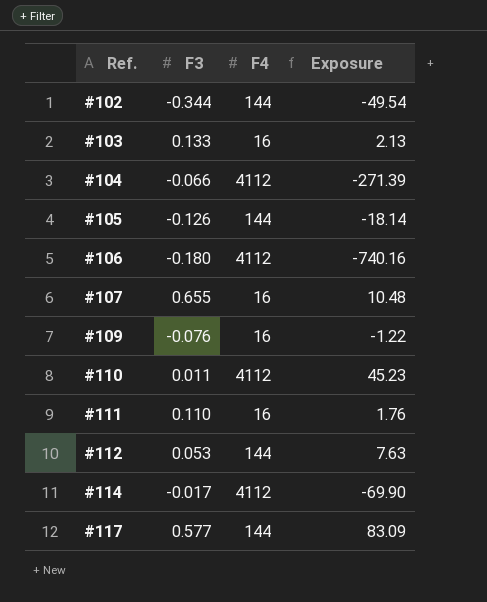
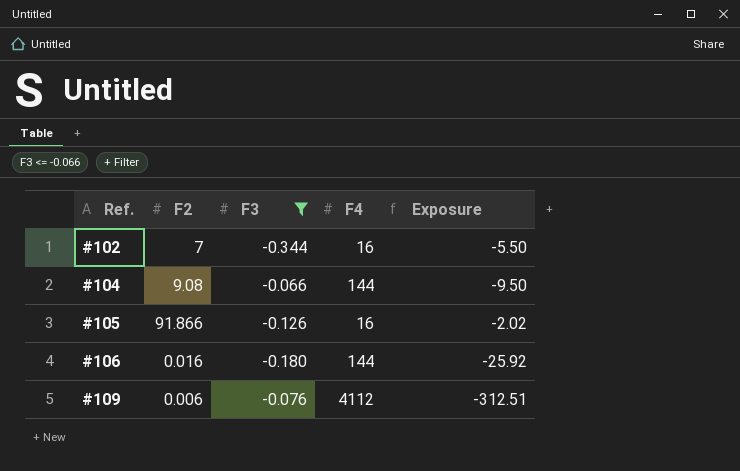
filter: none -> F3 <= -0.066
column F2 | position: none -> 2
#102 | F4: 144 -> 16
#102 | Exposure: -49.54 -> -5.50
#104 | F4: 4112 -> 144
#104 | Exposure: -271.39 -> -9.50
#105 | F4: 144 -> 16
#105 | Exposure: -18.14 -> -2.02
#106 | F4: 4112 -> 144
#106 | Exposure: -740.16 -> -25.92
#109 | F4: 16 -> 4112
#109 | Exposure: -1.22 -> -312.51

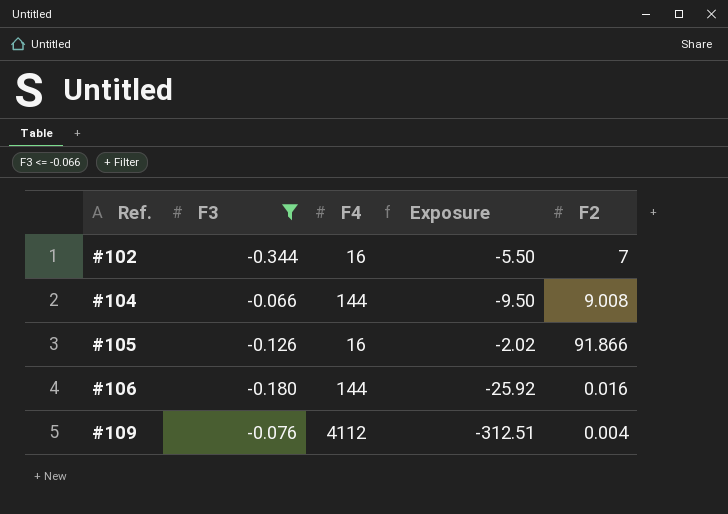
column F2 | position: 2 -> 5
#104 | F2: 9.08 -> 9.008
#109 | F2: 0.006 -> 0.004

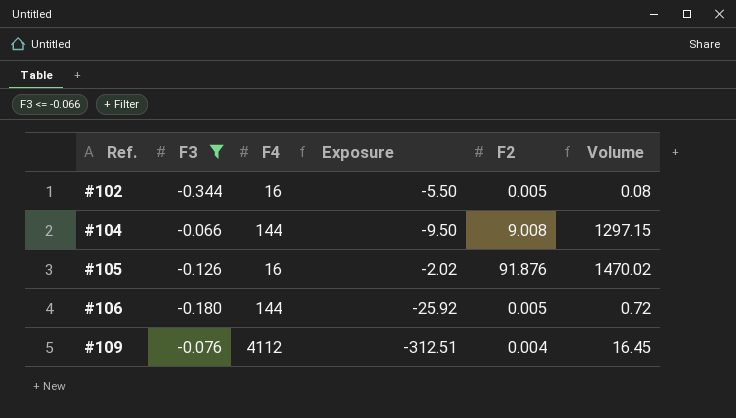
column Volume | formula: none -> [F4] * [F2]
#102 | F2: 7 -> 0.005
#105 | F2: 91.866 -> 91.876
#106 | F2: 0.016 -> 0.005

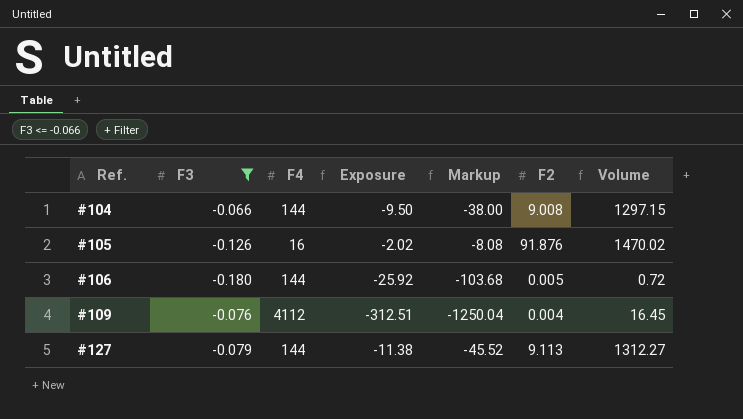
column Markup | formula: none -> [Exposure] * 4
row #102: -0.344 | 16 | -5.50 | 0.005 | 0.08 -> none
row #127: none -> -0.079 | 144 | -11.38 | -45.52 | 9.113 | 1312.27

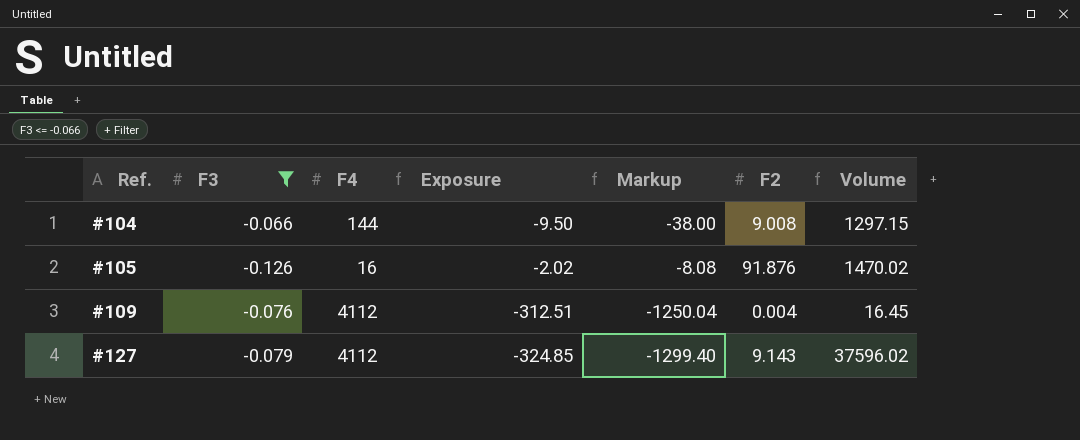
row #106: -0.180 | 144 | -25.92 | -103.68 | 0.005 | 0.72 -> none
#127 | F4: 144 -> 4112
#127 | Exposure: -11.38 -> -324.85
#127 | Markup: -45.52 -> -1299.40
#127 | F2: 9.113 -> 9.143
#127 | Volume: 1312.27 -> 37596.02

